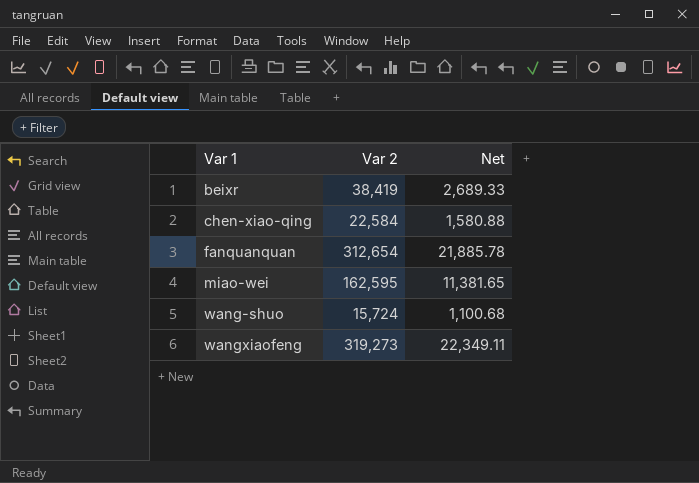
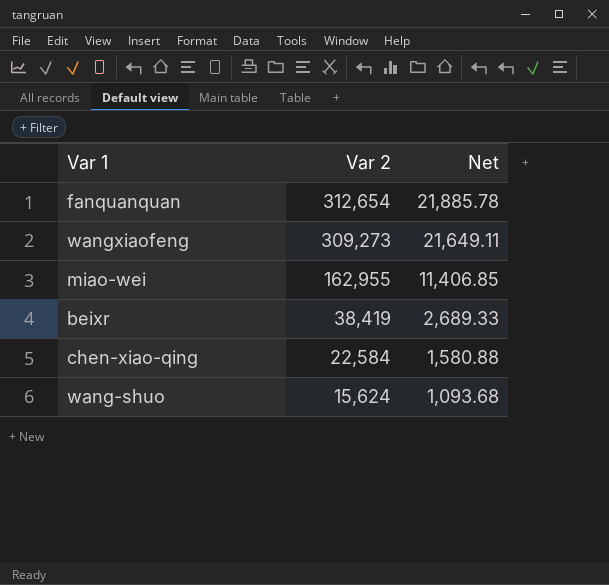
row order: Var 1 ascending -> Var 2 descending
wangxiaofeng | Var 2: 319,273 -> 309,273
wangxiaofeng | Net: 22,349.11 -> 21,649.11
miao-wei | Var 2: 162,595 -> 162,955
miao-wei | Net: 11,381.65 -> 11,406.85
wang-shuo | Var 2: 15,724 -> 15,624
wang-shuo | Net: 1,100.68 -> 1,093.68

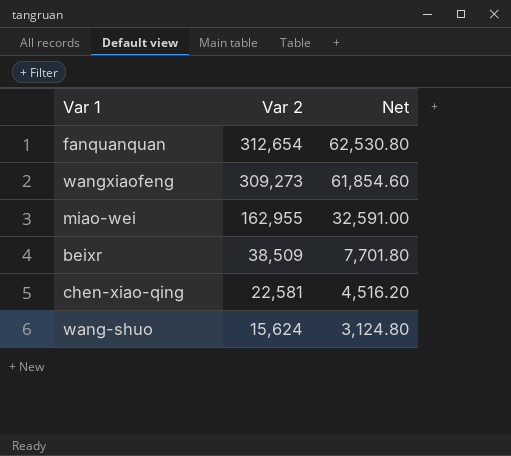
column Net | formula: [Var 2] * 0.07 -> [Var 2] * 0.2
beixr | Var 2: 38,419 -> 38,509
chen-xiao-qing | Var 2: 22,584 -> 22,581

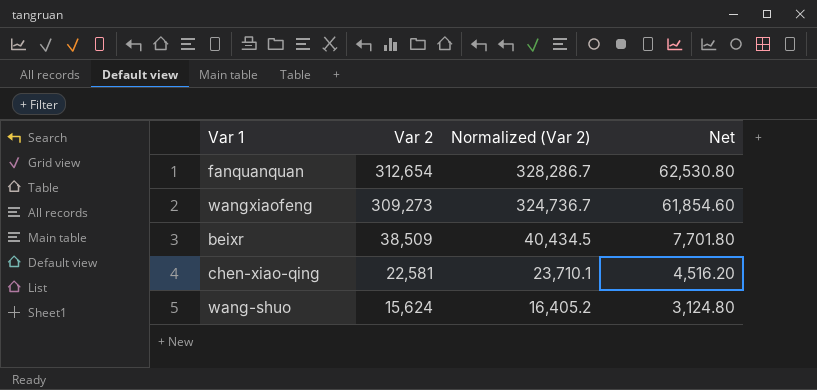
column Normalized (Var 2) | formula: none -> [Var 2] * 1.05
row miao-wei: 162,955 | 32,591.00 -> none

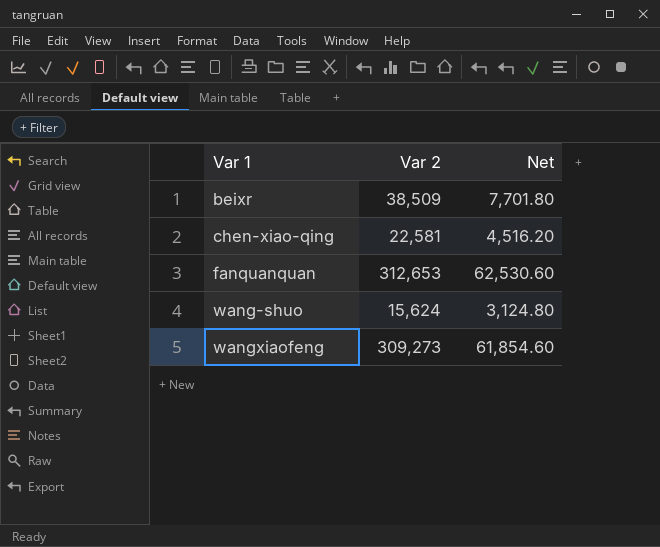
row order: Var 2 descending -> Var 1 ascending
column Normalized (Var 2) | formula: [Var 2] * 1.05 -> none
fanquanquan | Var 2: 312,654 -> 312,653
fanquanquan | Net: 62,530.80 -> 62,530.60

